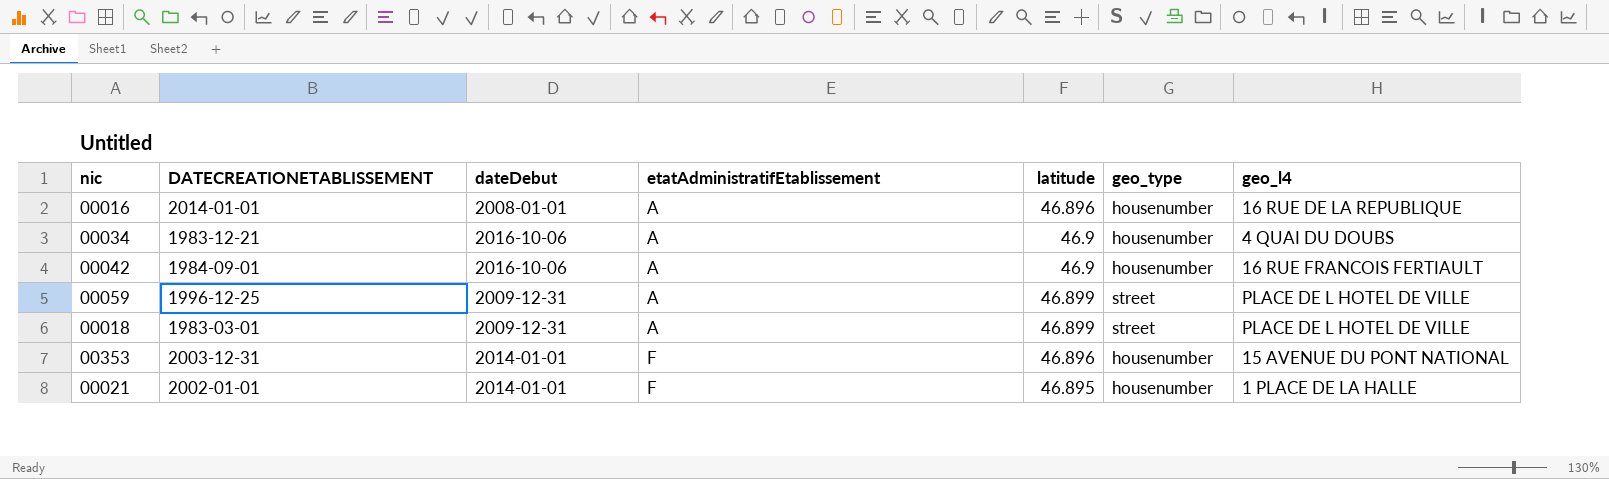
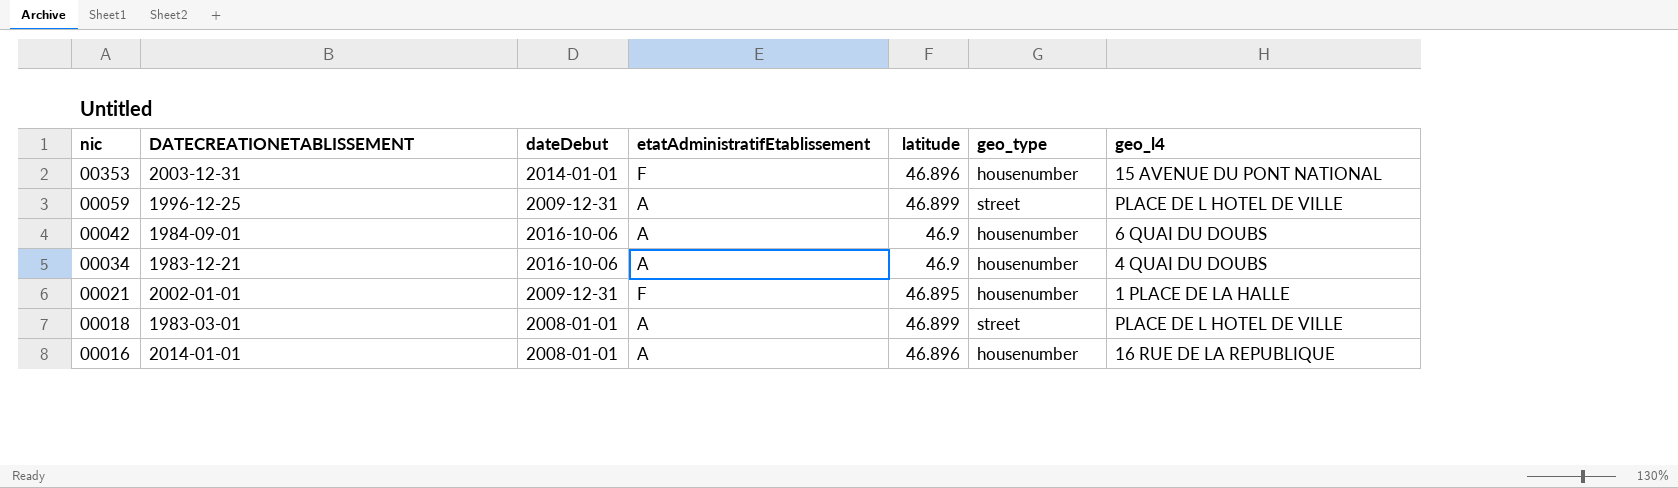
row order: etatAdministratifEtablissement ascending -> nic descending
00042 | geo_l4: 16 RUE FRANCOIS FERTIAULT -> 6 QUAI DU DOUBS
00021 | dateDebut: 2014-01-01 -> 2009-12-31
00018 | dateDebut: 2009-12-31 -> 2008-01-01

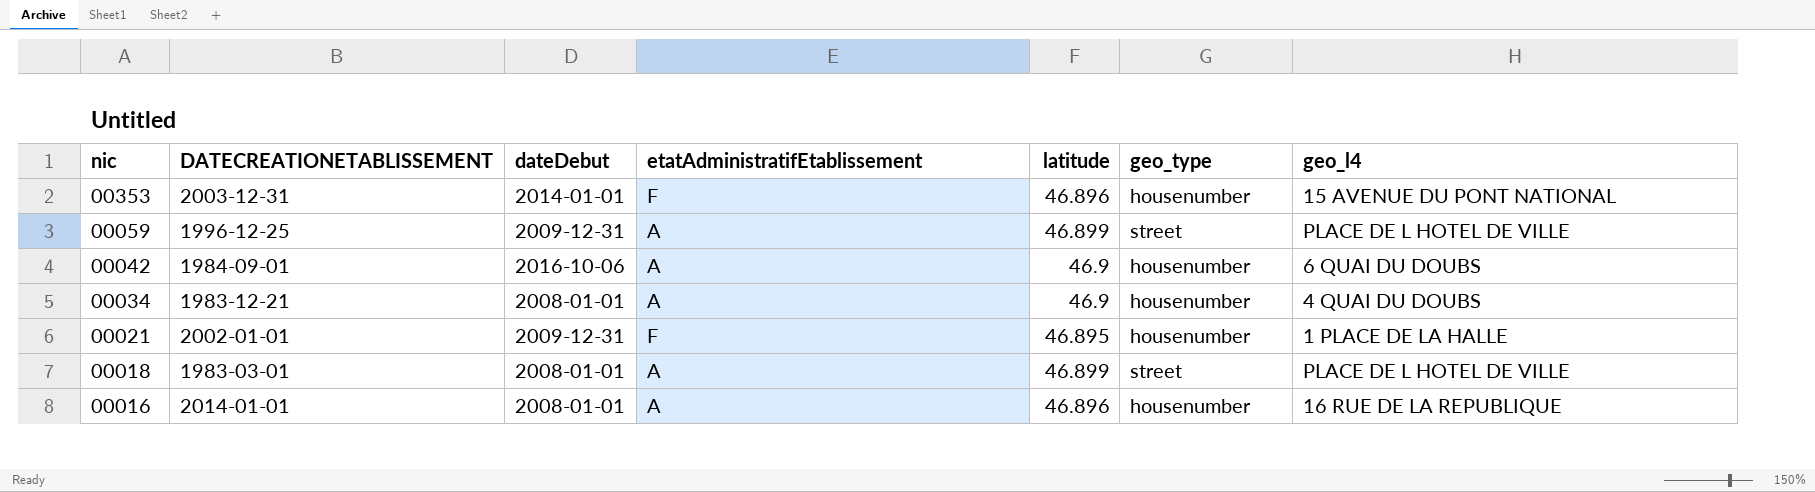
00034 | dateDebut: 2016-10-06 -> 2008-01-01

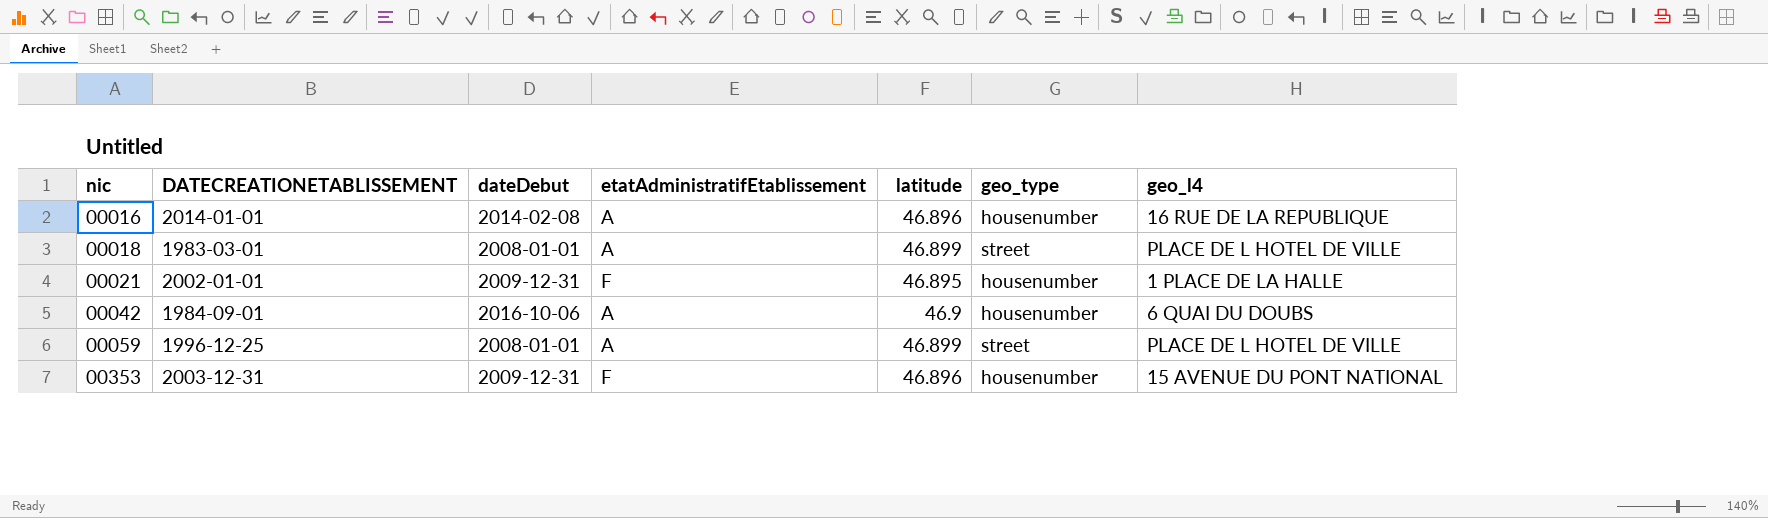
row order: nic descending -> nic ascending
row 00034: 1983-12-21 | 2008-01-01 | A | 46.9 | housenumber | 4 QUAI DU DOUBS -> none
00016 | dateDebut: 2008-01-01 -> 2014-02-08
00059 | dateDebut: 2009-12-31 -> 2008-01-01
00353 | dateDebut: 2014-01-01 -> 2009-12-31

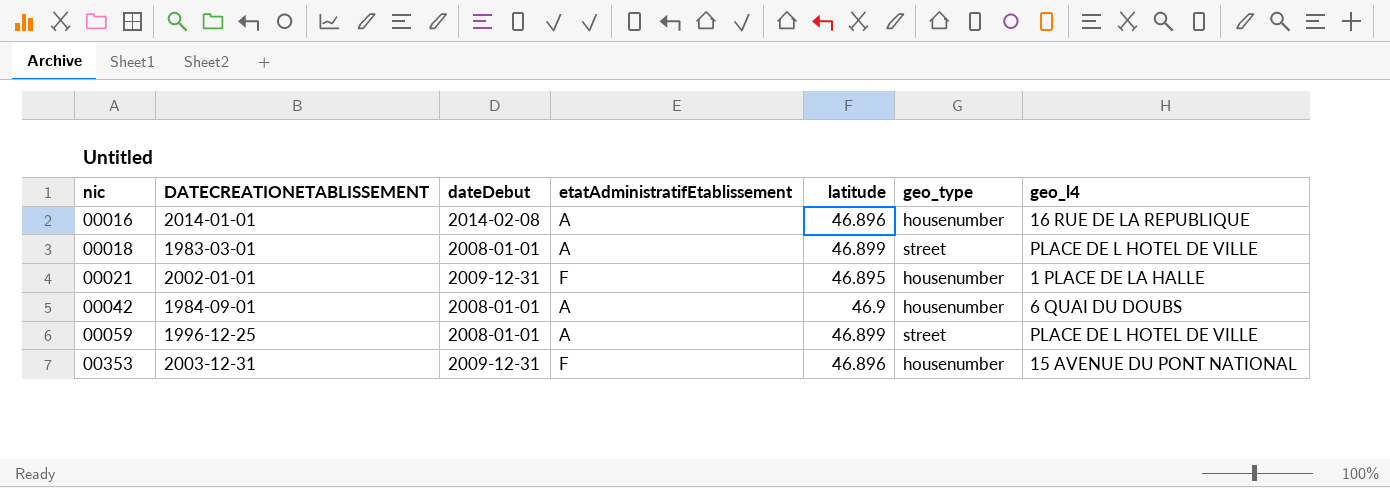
00042 | dateDebut: 2016-10-06 -> 2008-01-01

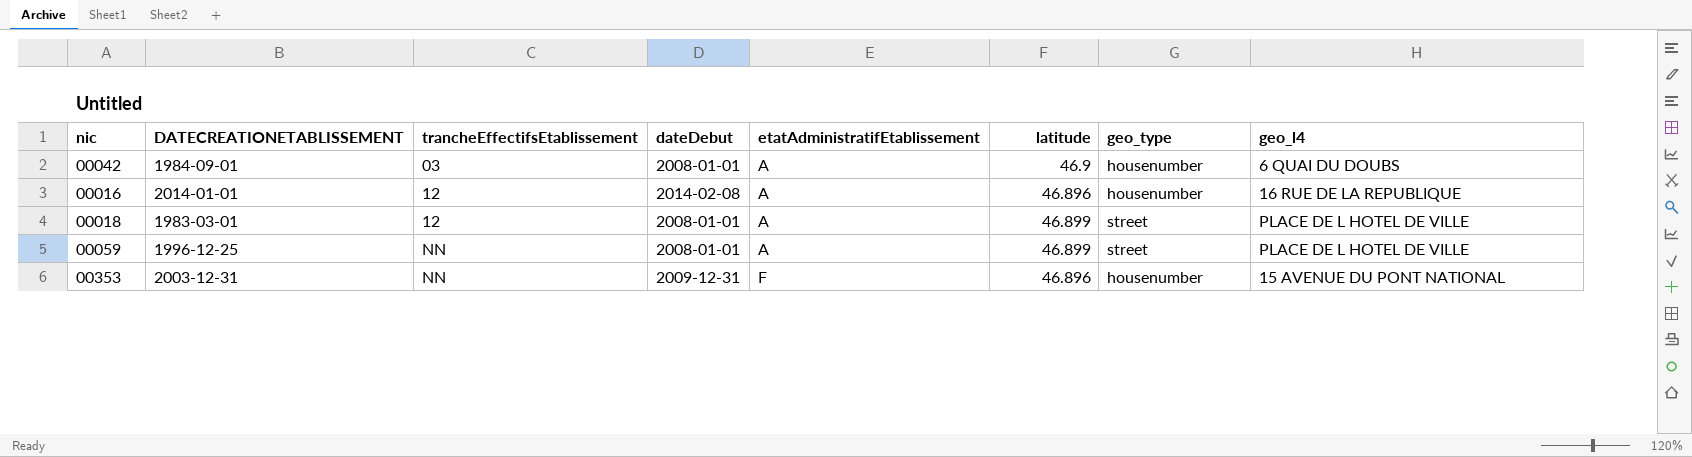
row order: nic ascending -> trancheEffectifsEtablissement ascending
column trancheEffectifsEtablissement | position: none -> 3
row 00021: 2002-01-01 | 2009-12-31 | F | 46.895 | housenumber | 1 PLACE DE LA HALLE -> none

